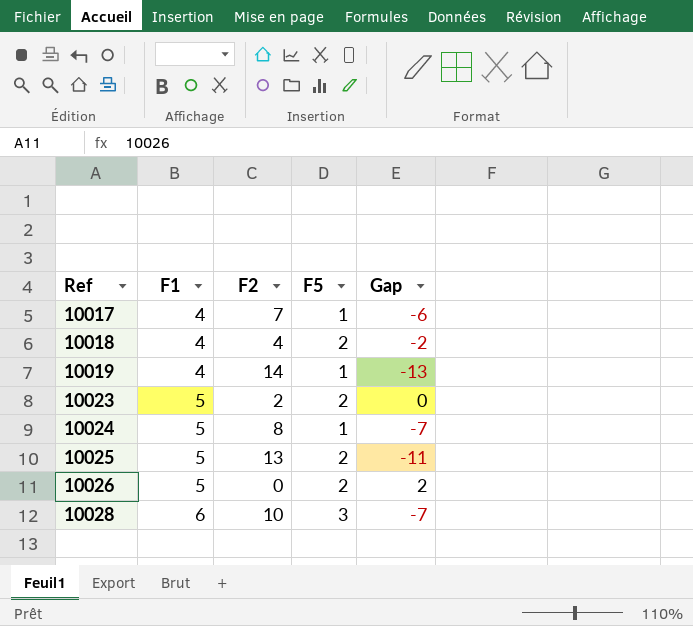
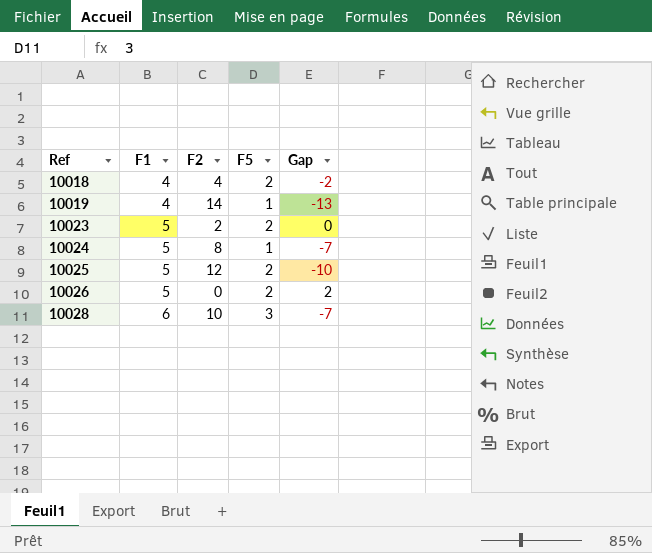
row 10017: 4 | 7 | 1 | -6 -> none
10025 | F2: 13 -> 12
10025 | Gap: -11 -> -10

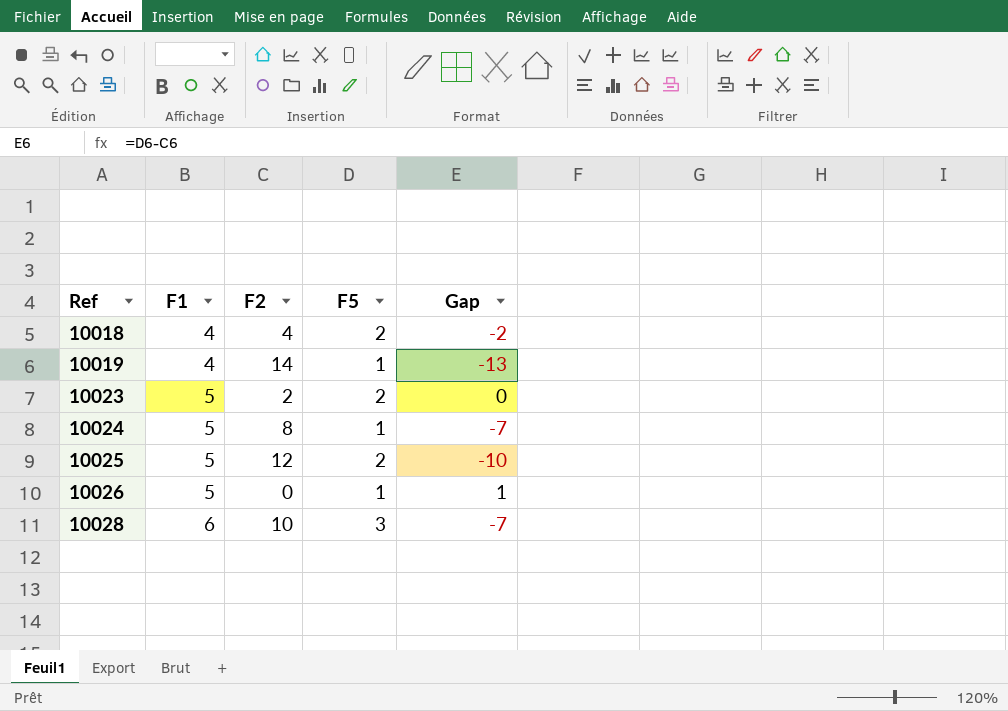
10026 | F5: 2 -> 1
10026 | Gap: 2 -> 1

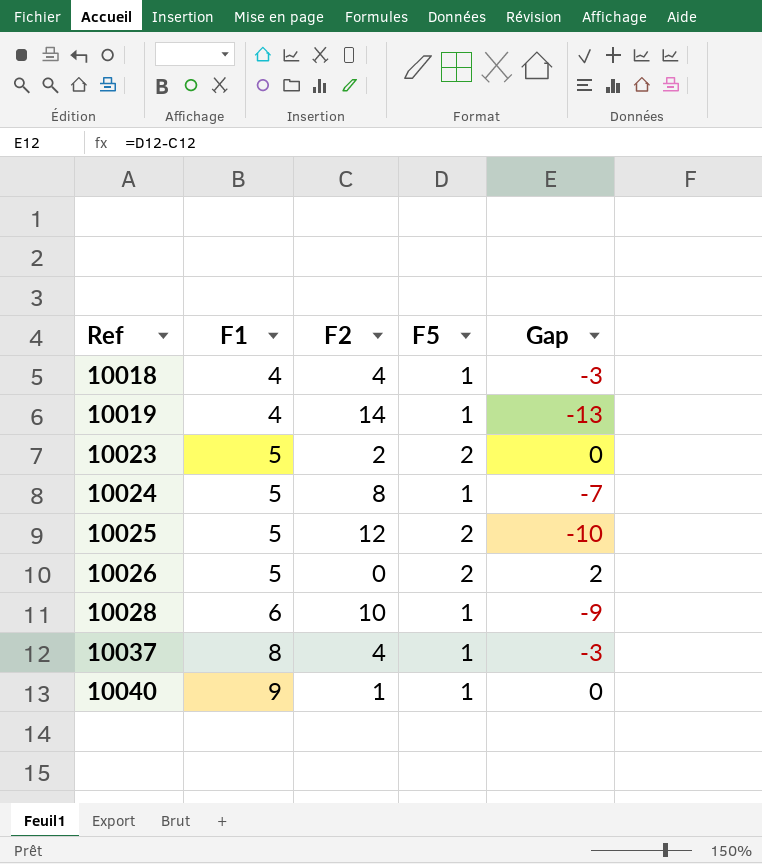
10018 | F5: 2 -> 1
10018 | Gap: -2 -> -3
10026 | F5: 1 -> 2
10026 | Gap: 1 -> 2
10028 | F5: 3 -> 1
10028 | Gap: -7 -> -9
row 10037: none -> 8 | 4 | 1 | -3
row 10040: none -> 9 | 1 | 1 | 0

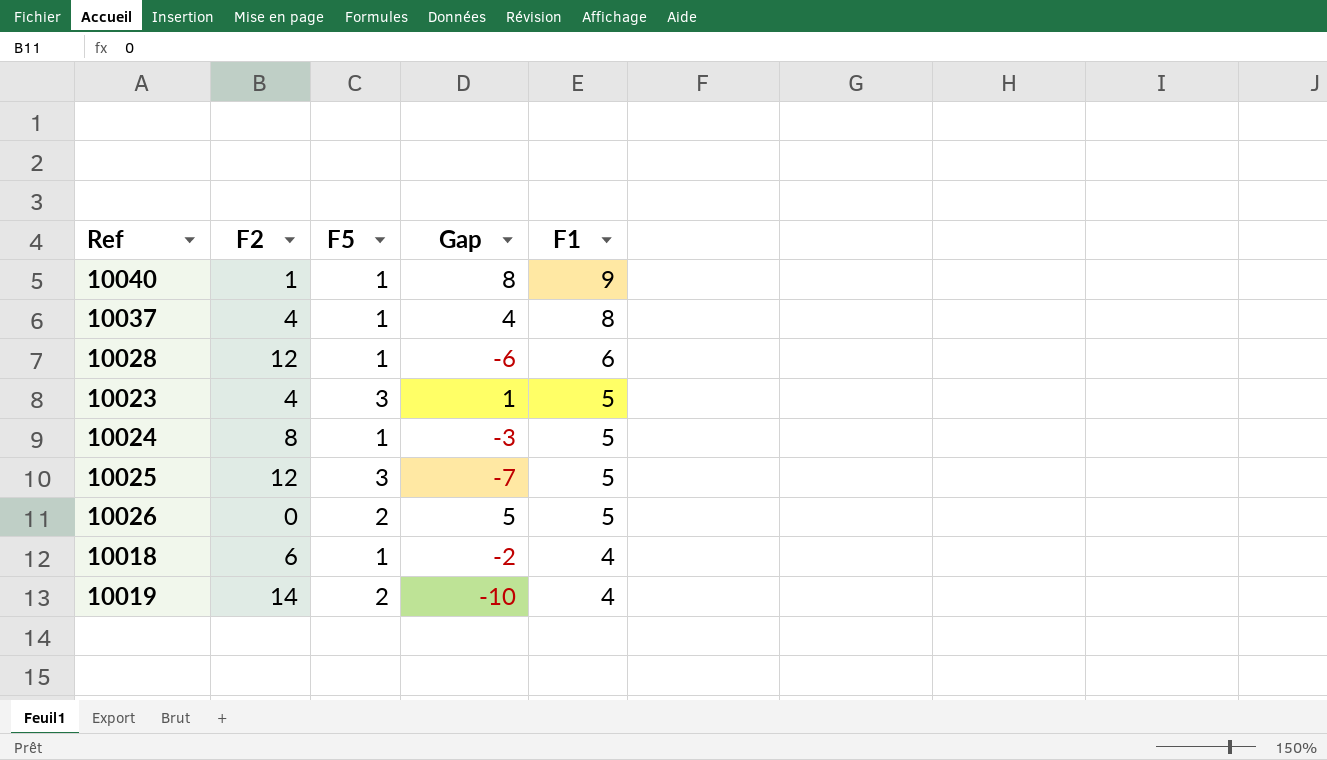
row order: Ref ascending -> F1 descending
column Gap | formula: [F5] - [F2] -> [F1] - [F2]
column F1 | position: 2 -> 5
10028 | F2: 10 -> 12
10023 | F2: 2 -> 4
10023 | F5: 2 -> 3
10025 | F5: 2 -> 3
10018 | F2: 4 -> 6
10019 | F5: 1 -> 2

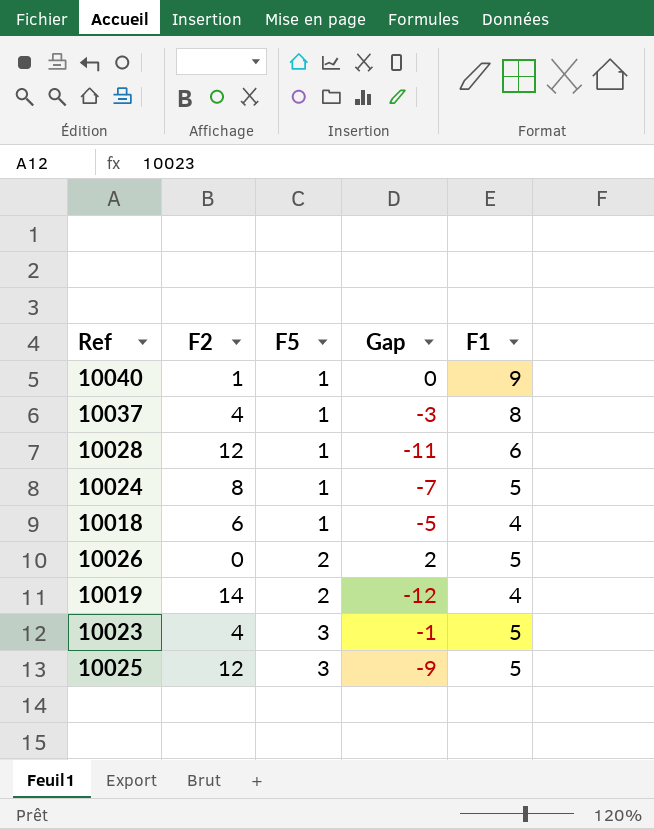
row order: F1 descending -> F5 ascending
column Gap | formula: [F1] - [F2] -> [F5] - [F2]

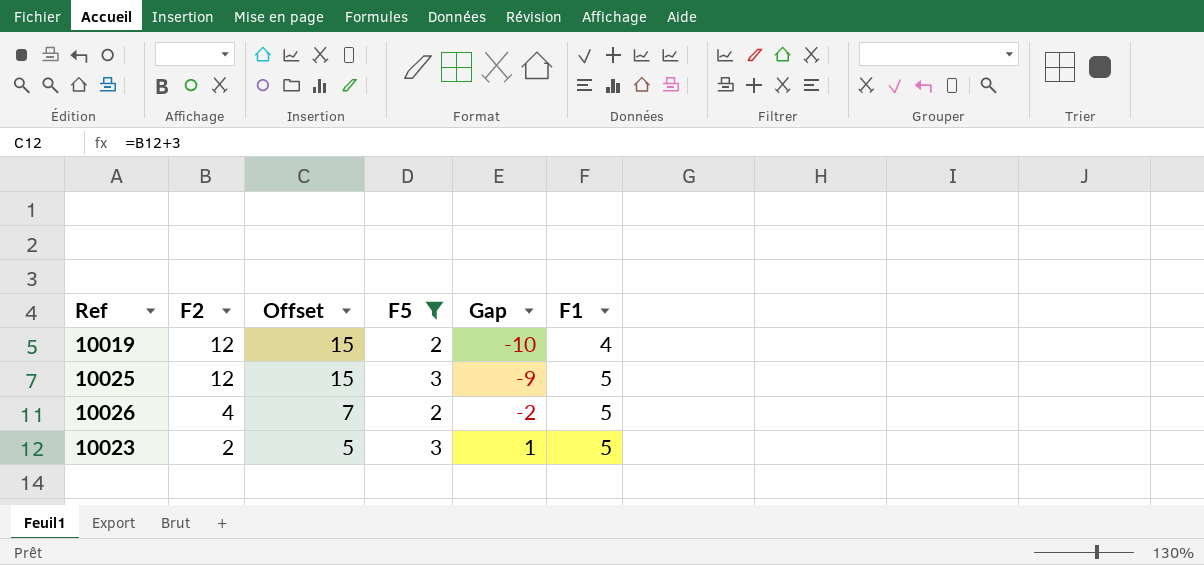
filter: none -> F5 != 1
row order: F5 ascending -> F2 descending
column Offset | formula: none -> [F2] + 3
10019 | F2: 14 -> 12
10019 | Gap: -12 -> -10
10026 | F2: 0 -> 4
10026 | Gap: 2 -> -2
10023 | F2: 4 -> 2
10023 | Gap: -1 -> 1

